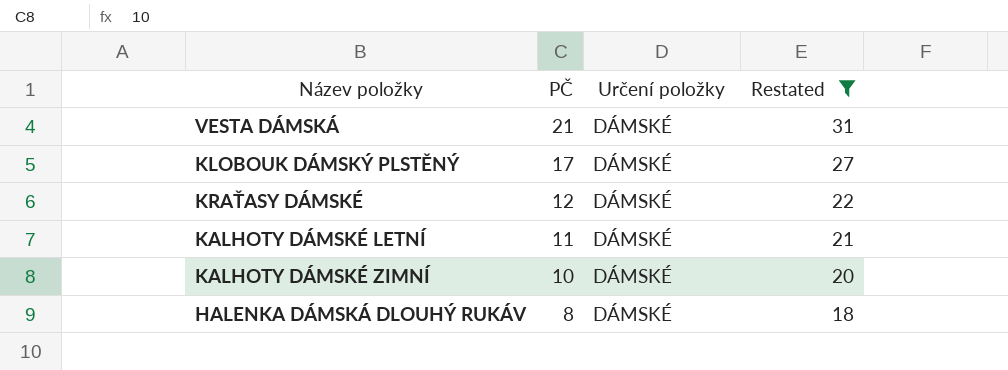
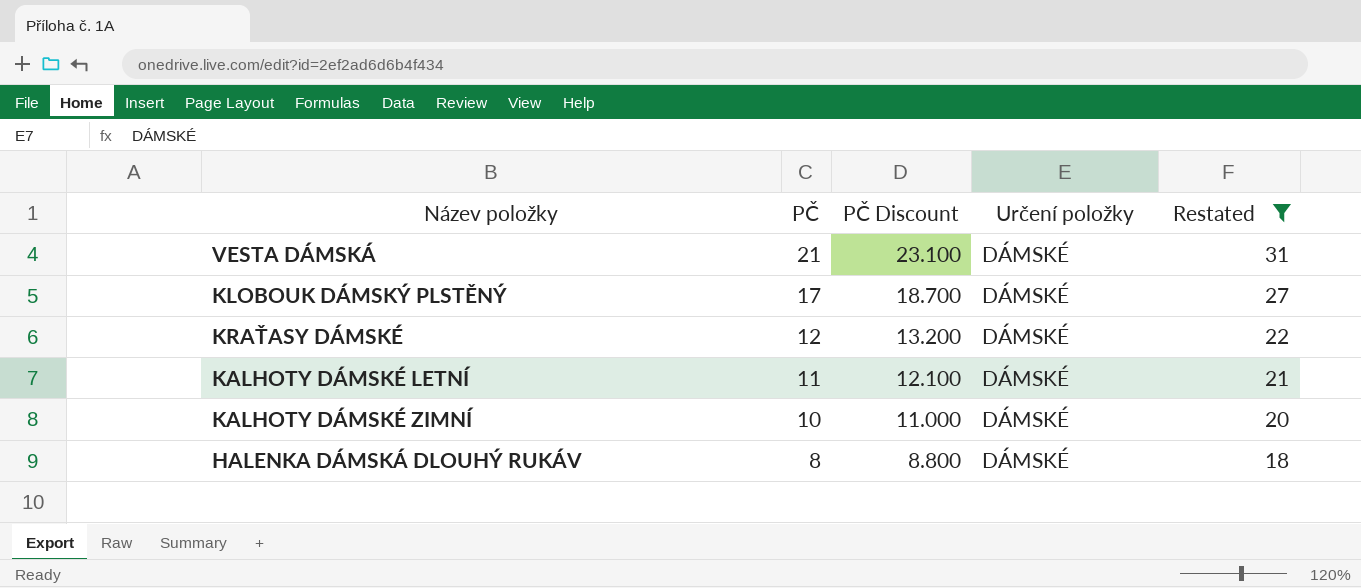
column PČ Discount | formula: none -> [PČ] * 1.1

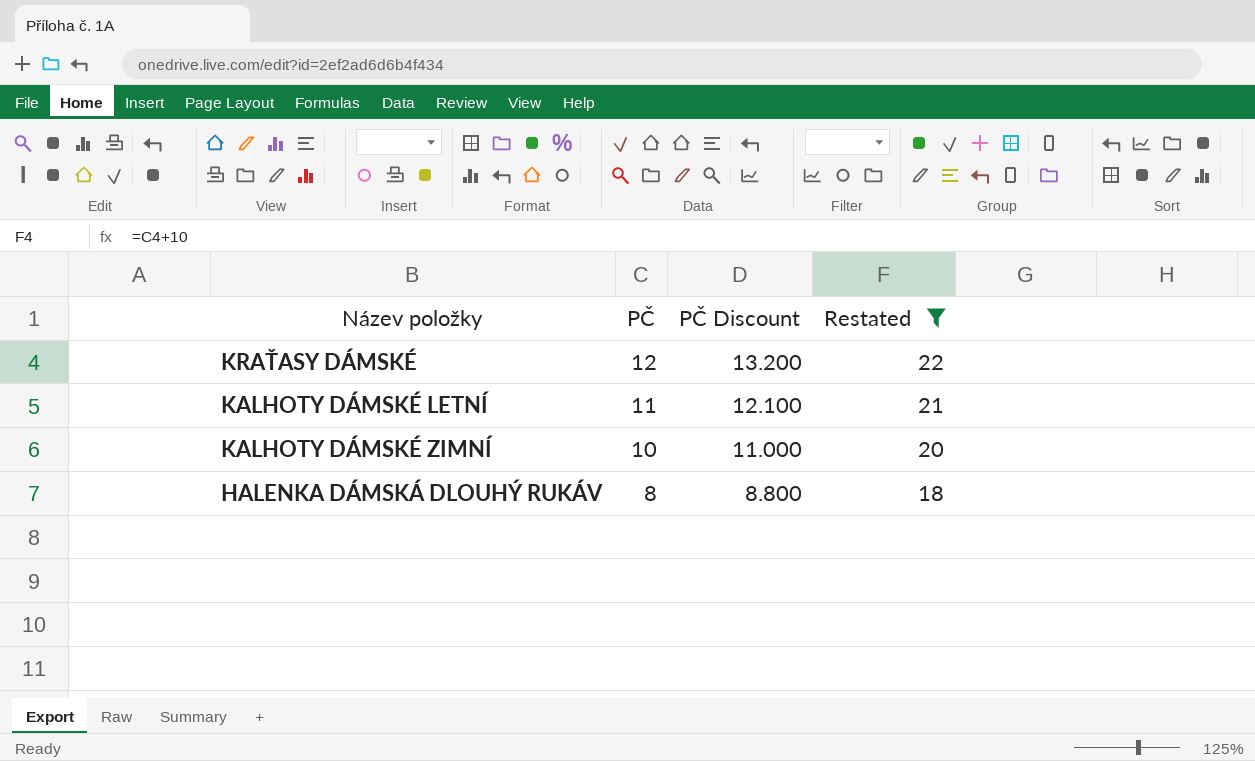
column Určení položky | position: 4 -> none
row VESTA DÁMSKÁ: 21 | 23.100 | DÁMSKÉ | 31 -> none
row KLOBOUK DÁMSKÝ PLSTĚNÝ: 17 | 18.700 | DÁMSKÉ | 27 -> none

